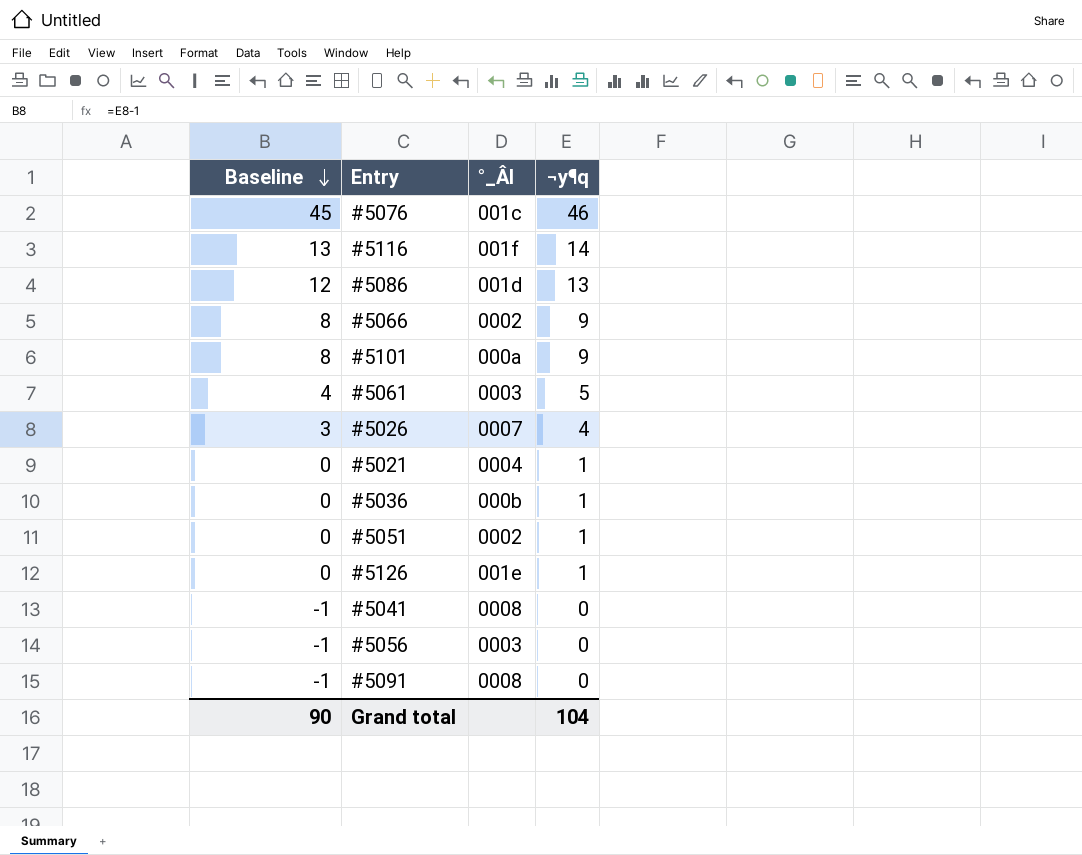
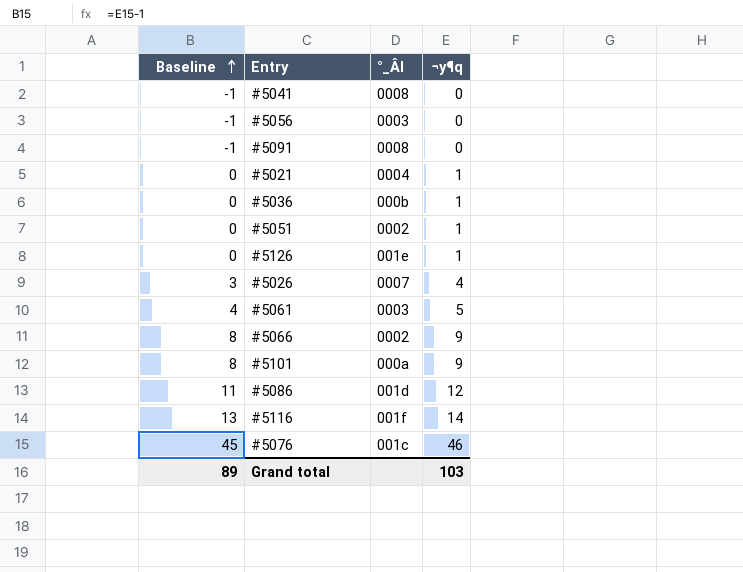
row order: Baseline descending -> Baseline ascending
#5086 | Baseline: 12 -> 11
#5086 | ¬y¶q: 13 -> 12
Grand total | Baseline: 90 -> 89
Grand total | ¬y¶q: 104 -> 103

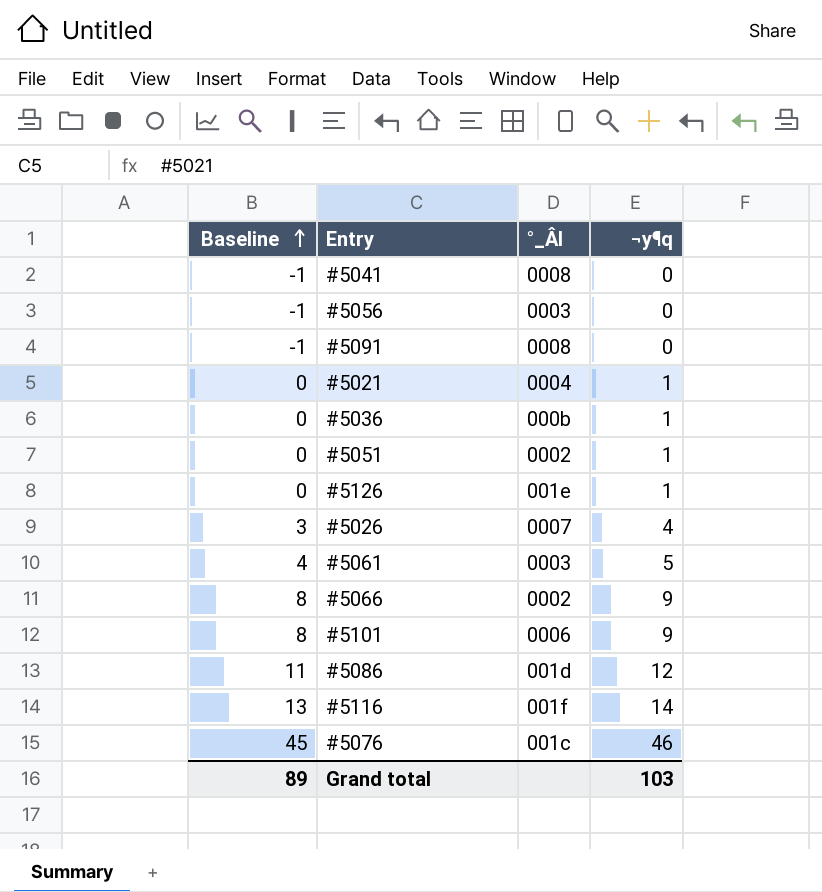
#5101 | °_ÂI: 000a -> 0006

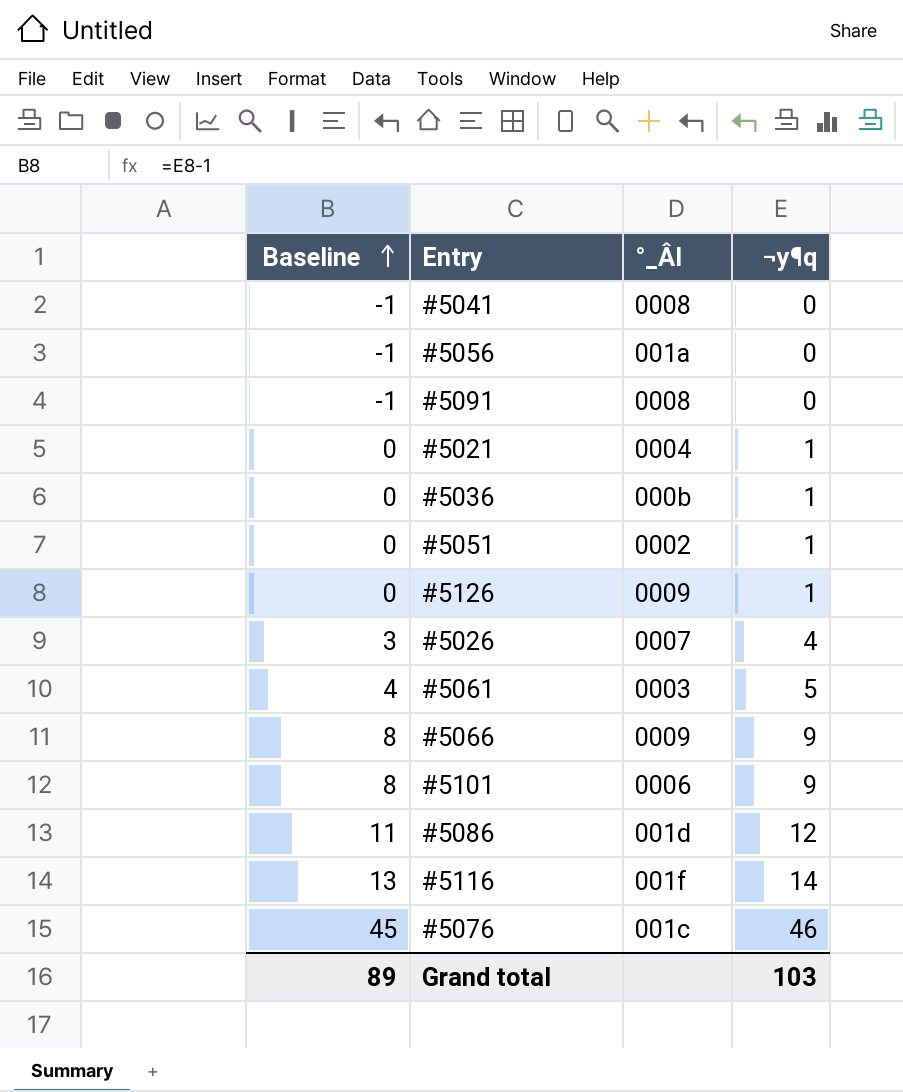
#5056 | °_ÂI: 0003 -> 001a
#5126 | °_ÂI: 001e -> 0009
#5066 | °_ÂI: 0002 -> 0009

